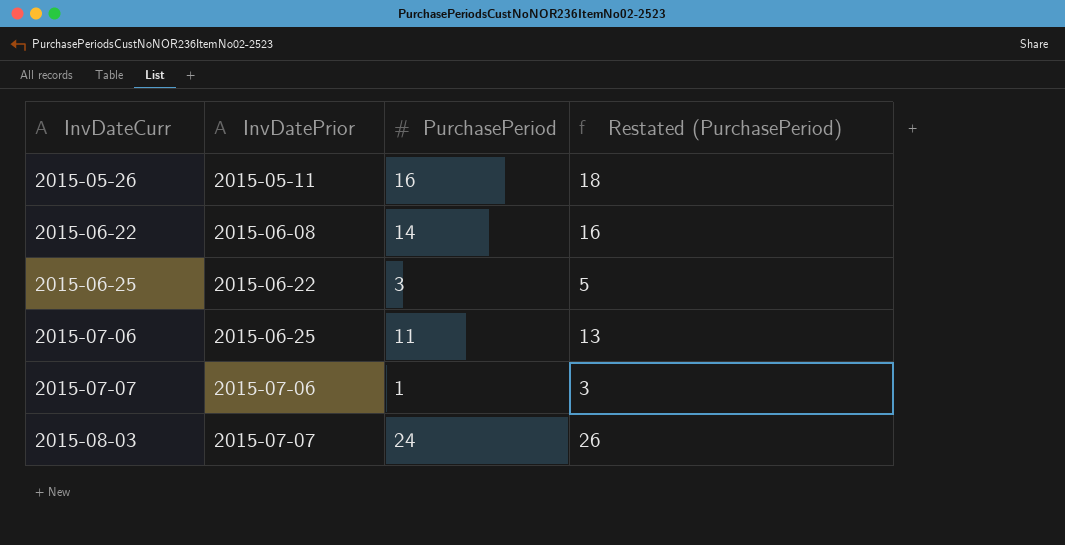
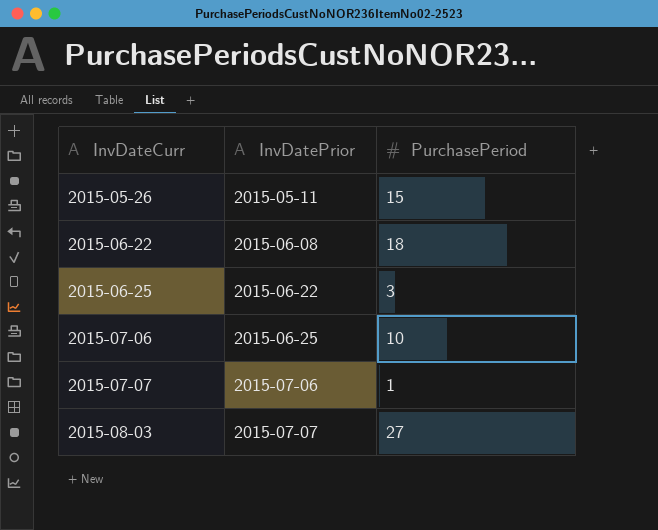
column Restated (PurchasePeriod) | formula: [PurchasePeriod] + 2 -> none
2015-05-26 | PurchasePeriod: 16 -> 15
2015-06-22 | PurchasePeriod: 14 -> 18
2015-07-06 | PurchasePeriod: 11 -> 10
2015-08-03 | PurchasePeriod: 24 -> 27

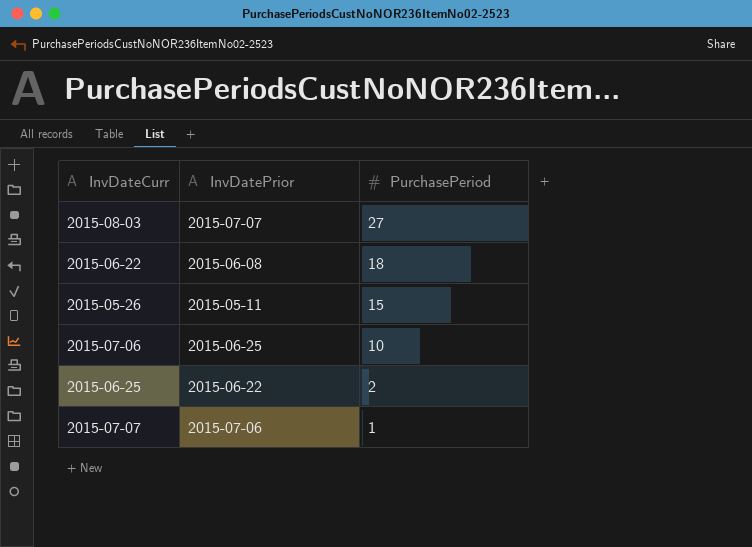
row order: InvDateCurr ascending -> PurchasePeriod descending
2015-06-25 | PurchasePeriod: 3 -> 2

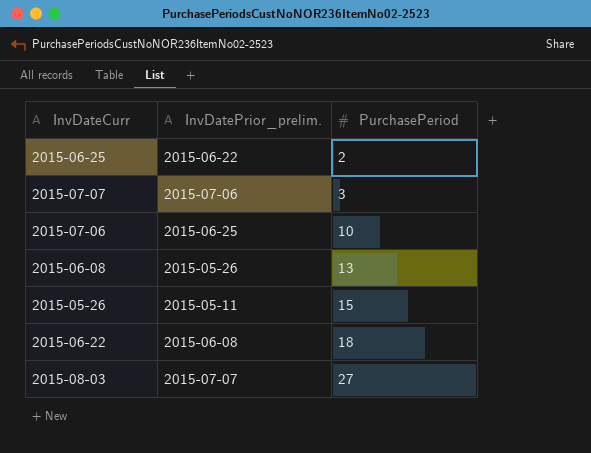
row order: PurchasePeriod descending -> PurchasePeriod ascending
column name: InvDatePrior -> InvDatePrior_prelim.
2015-07-07 | PurchasePeriod: 1 -> 3
row 2015-06-08: none -> 2015-05-26 | 13

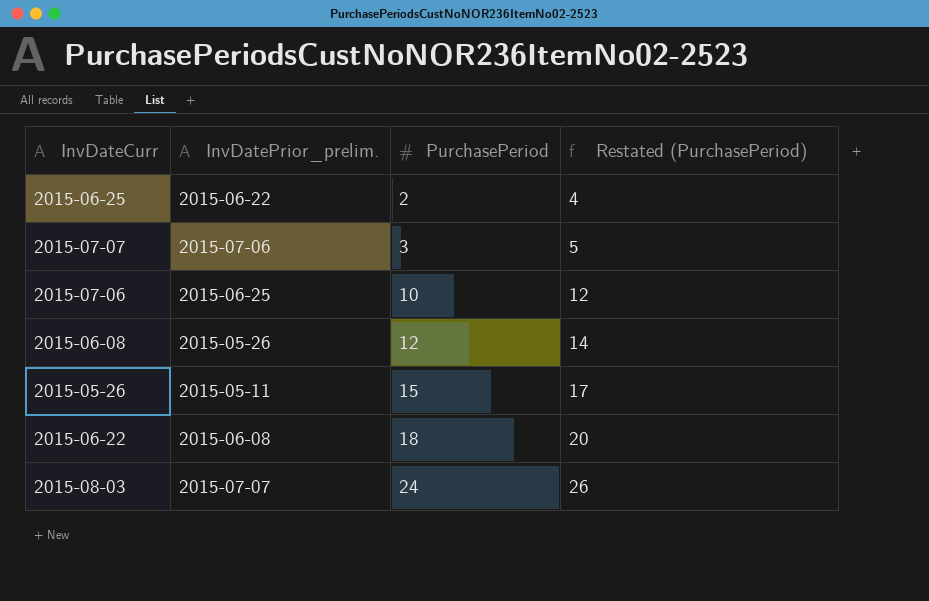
column Restated (PurchasePeriod) | formula: none -> [PurchasePeriod] + 2
2015-06-08 | PurchasePeriod: 13 -> 12
2015-08-03 | PurchasePeriod: 27 -> 24

